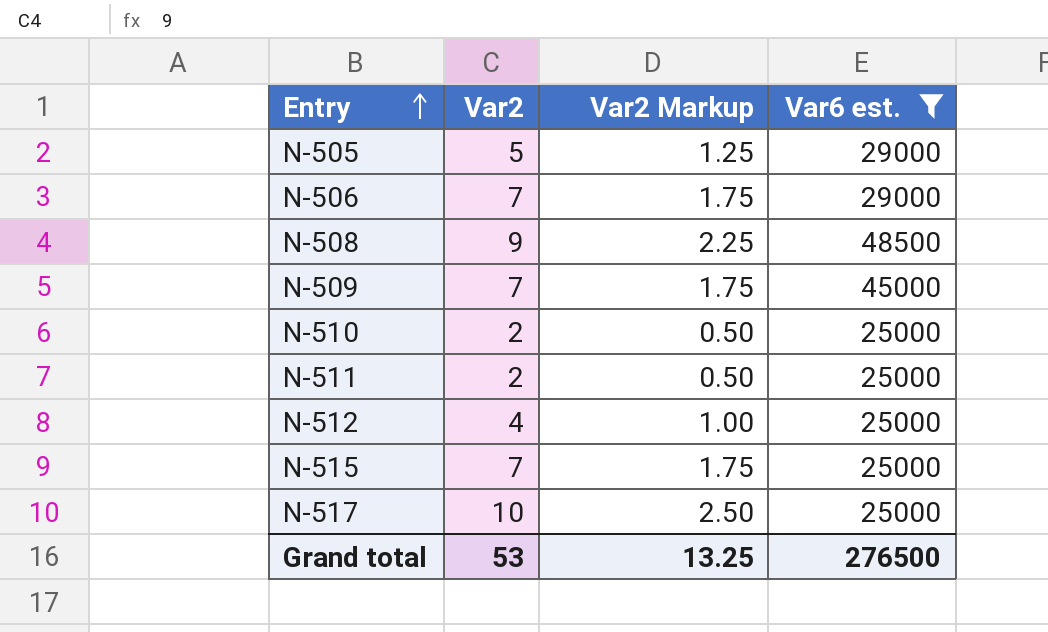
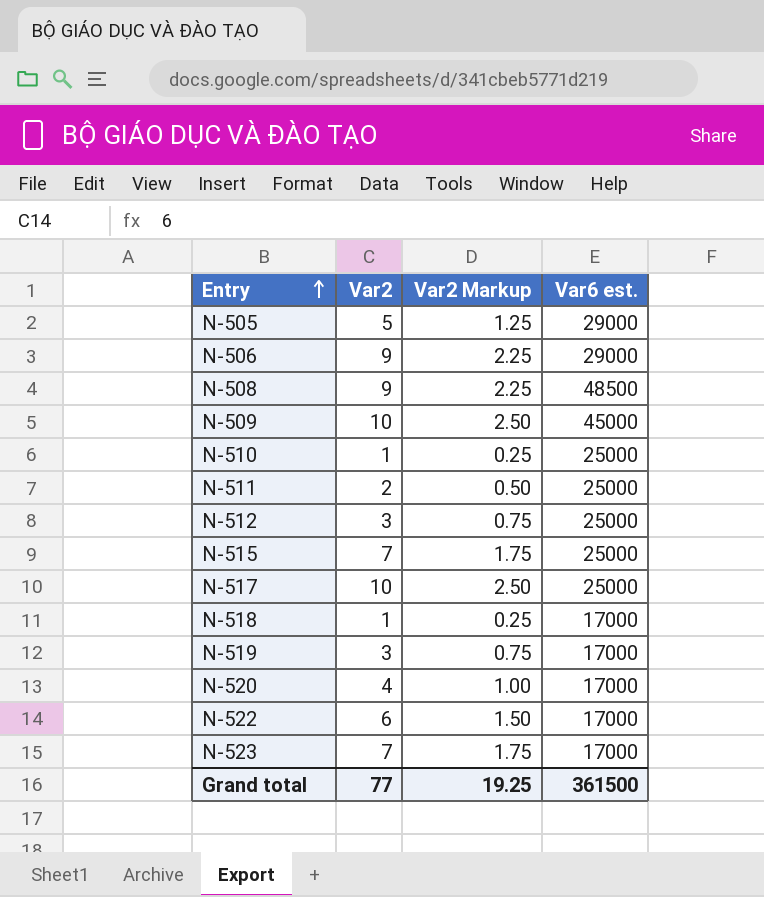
filter: Var6 est. != 17000 -> none
N-506 | Var2: 7 -> 9
N-506 | Var2 Markup: 1.75 -> 2.25
N-509 | Var2: 7 -> 10
N-509 | Var2 Markup: 1.75 -> 2.50
N-510 | Var2: 2 -> 1
N-510 | Var2 Markup: 0.50 -> 0.25
N-512 | Var2: 4 -> 3
N-512 | Var2 Markup: 1.00 -> 0.75
Grand total | Var2: 53 -> 77
Grand total | Var2 Markup: 13.25 -> 19.25
Grand total | Var6 est.: 276500 -> 361500

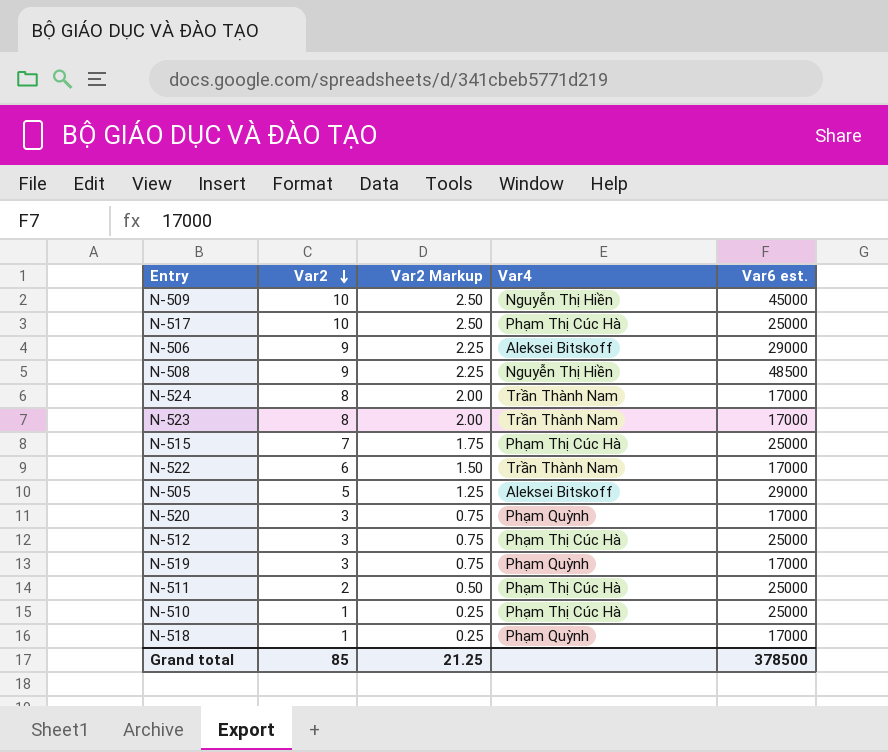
row order: Entry ascending -> Var2 descending
column Var4 | position: none -> 4
row N-524: none -> 8 | 2.00 | Trần Thành Nam | 17000
N-523 | Var2: 7 -> 8
N-523 | Var2 Markup: 1.75 -> 2.00
N-520 | Var2: 4 -> 3
N-520 | Var2 Markup: 1.00 -> 0.75
Grand total | Var2: 77 -> 85
Grand total | Var2 Markup: 19.25 -> 21.25
Grand total | Var6 est.: 361500 -> 378500

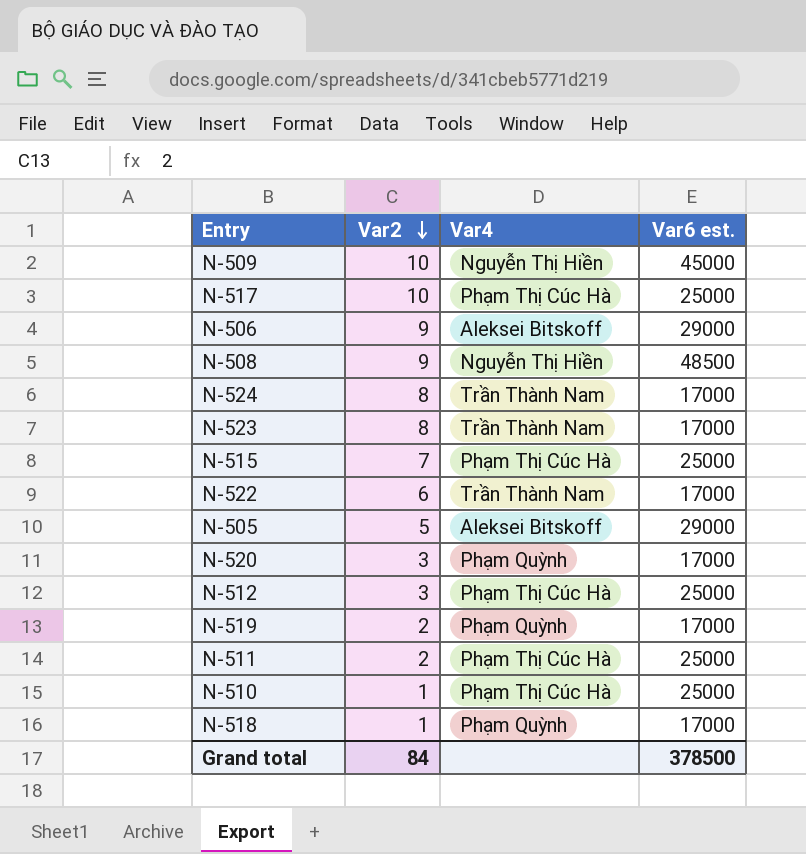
column Var2 Markup | formula: [Var2] * 0.25 -> none
N-519 | Var2: 3 -> 2
Grand total | Var2: 85 -> 84

